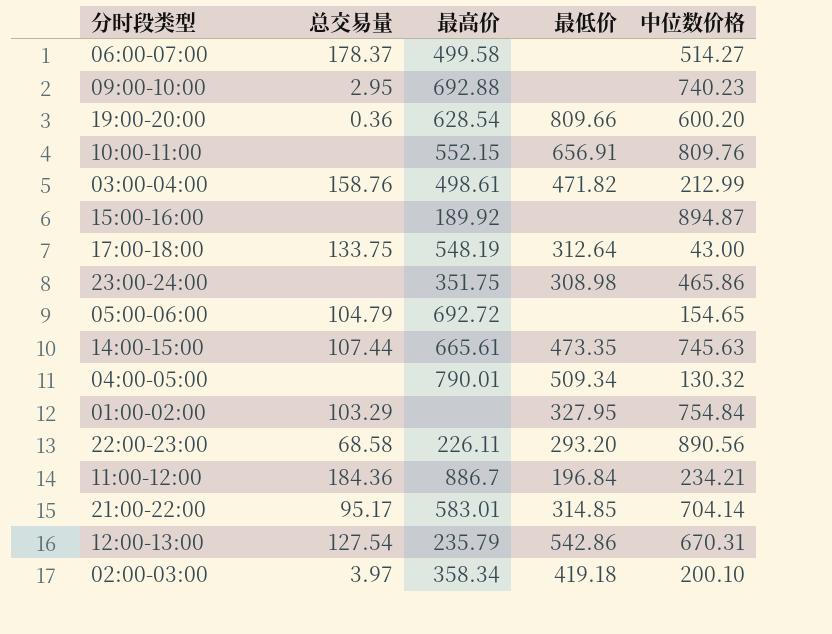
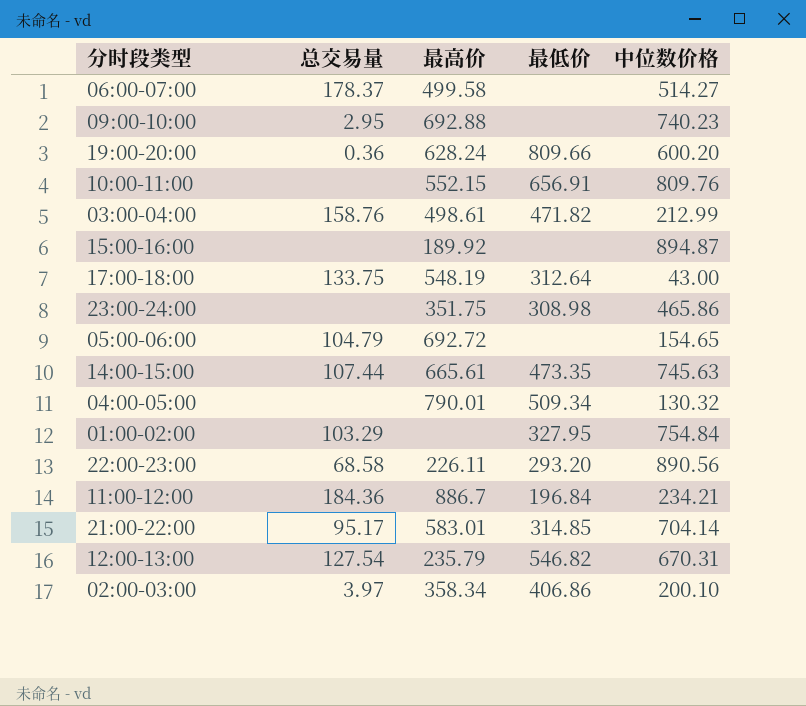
19:00-20:00 | 最高价: 628.54 -> 628.24
12:00-13:00 | 最低价: 542.86 -> 546.82
02:00-03:00 | 最低价: 419.18 -> 406.86

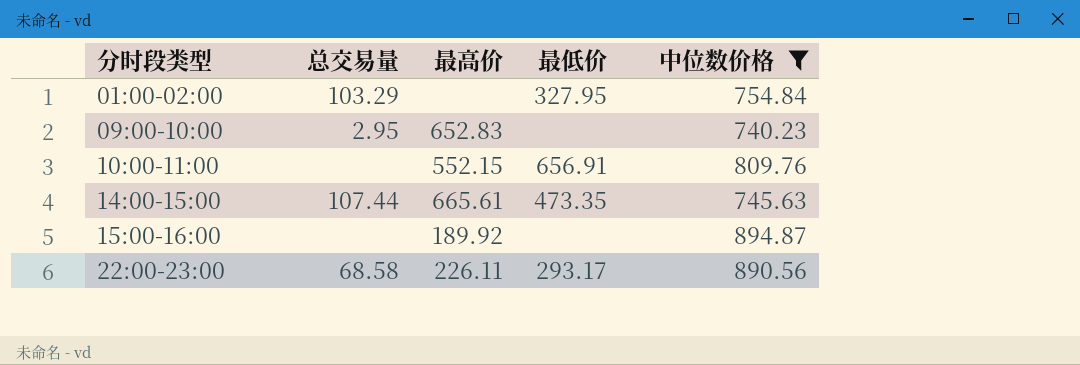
filter: none -> 中位数价格 >= 740.23
row order: none -> 分时段类型 ascending
09:00-10:00 | 最高价: 692.88 -> 652.83
22:00-23:00 | 最低价: 293.20 -> 293.17

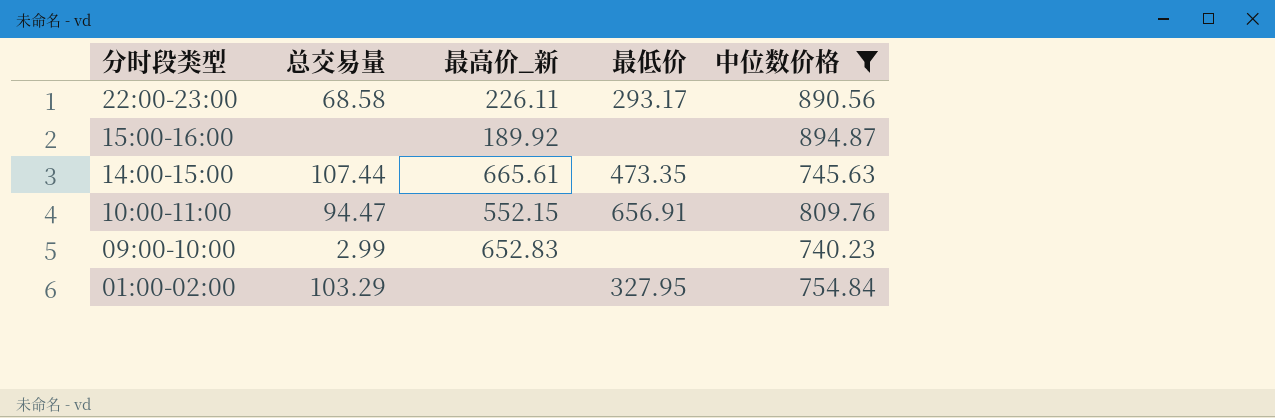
row order: 分时段类型 ascending -> 分时段类型 descending
column name: 最高价 -> 最高价_新
10:00-11:00 | 总交易量: none -> 94.47
09:00-10:00 | 总交易量: 2.95 -> 2.99

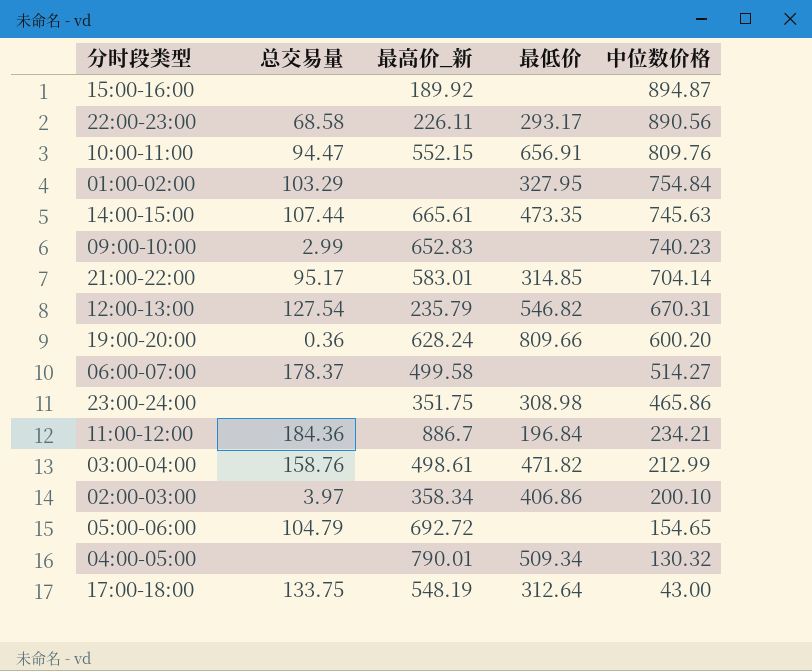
filter: 中位数价格 >= 740.23 -> none
row order: 分时段类型 descending -> 中位数价格 descending

